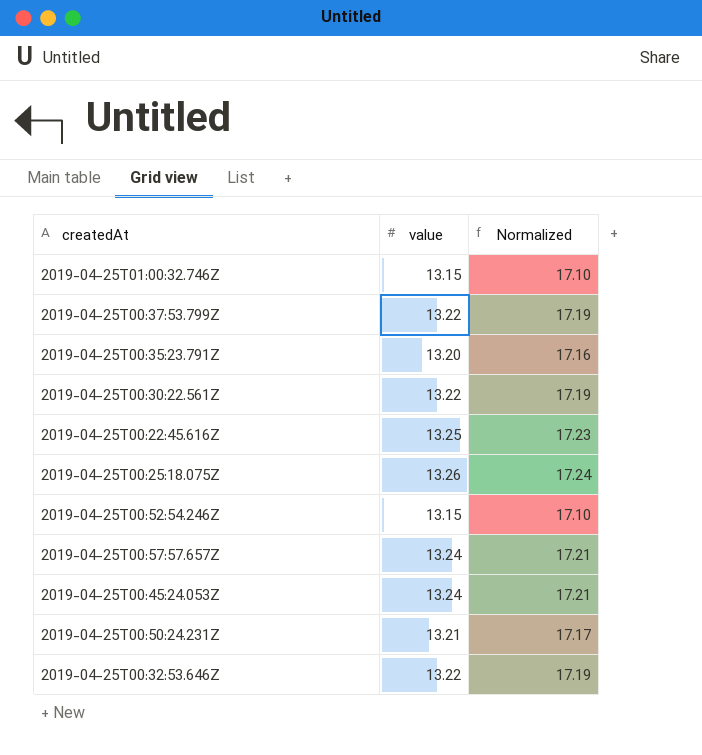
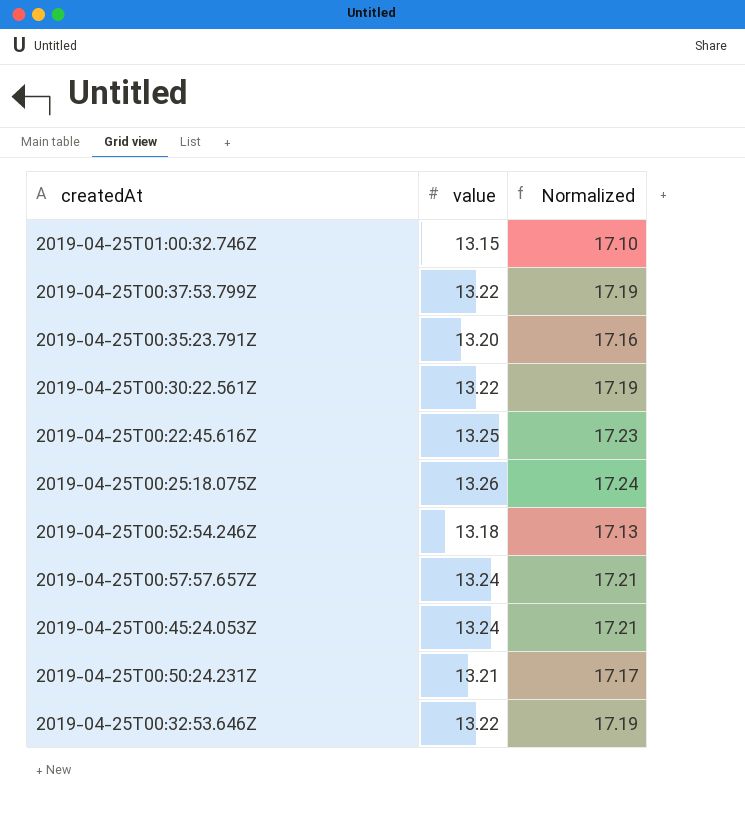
2019-04-25T00:52:54.246Z | value: 13.15 -> 13.18
2019-04-25T00:52:54.246Z | Normalized: 17.10 -> 17.13

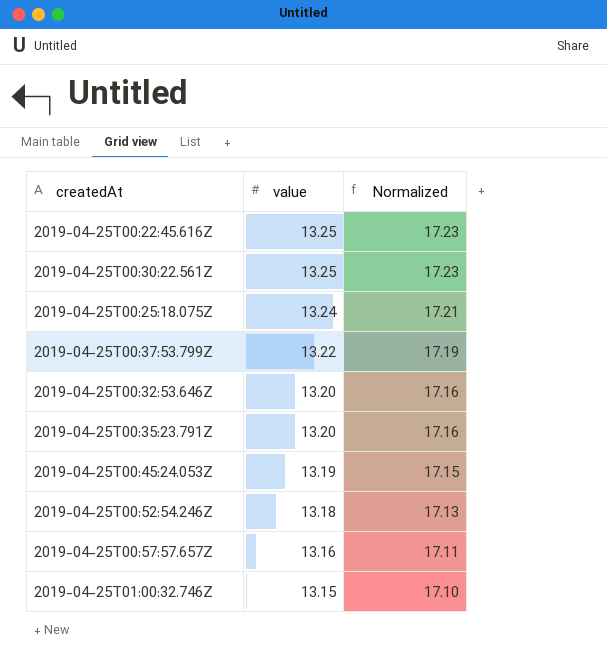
row order: none -> value descending
row 2019-04-25T00:50:24.231Z: 13.21 | 17.17 -> none
2019-04-25T00:30:22.561Z | value: 13.22 -> 13.25
2019-04-25T00:30:22.561Z | Normalized: 17.19 -> 17.23
2019-04-25T00:25:18.075Z | value: 13.26 -> 13.24
2019-04-25T00:25:18.075Z | Normalized: 17.24 -> 17.21
2019-04-25T00:32:53.646Z | value: 13.22 -> 13.20
2019-04-25T00:32:53.646Z | Normalized: 17.19 -> 17.16
2019-04-25T00:45:24.053Z | value: 13.24 -> 13.19
2019-04-25T00:45:24.053Z | Normalized: 17.21 -> 17.15
2019-04-25T00:57:57.657Z | value: 13.24 -> 13.16
2019-04-25T00:57:57.657Z | Normalized: 17.21 -> 17.11

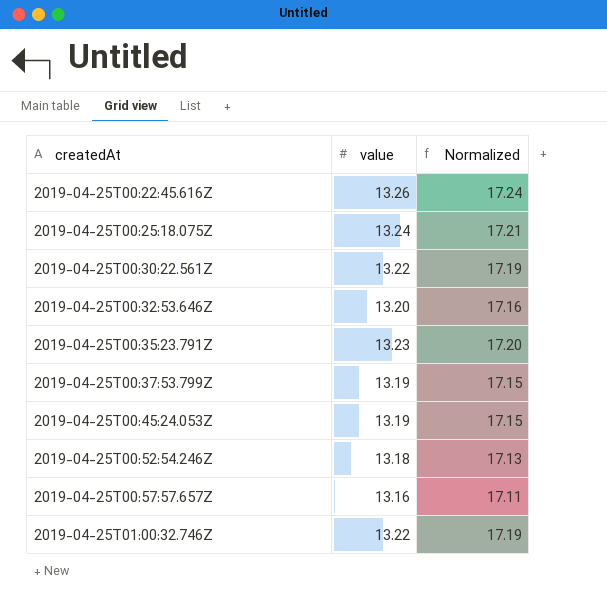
row order: value descending -> createdAt ascending
2019-04-25T00:22:45.616Z | value: 13.25 -> 13.26
2019-04-25T00:22:45.616Z | Normalized: 17.23 -> 17.24
2019-04-25T00:30:22.561Z | value: 13.25 -> 13.22
2019-04-25T00:30:22.561Z | Normalized: 17.23 -> 17.19
2019-04-25T00:35:23.791Z | value: 13.20 -> 13.23
2019-04-25T00:35:23.791Z | Normalized: 17.16 -> 17.20
2019-04-25T00:37:53.799Z | value: 13.22 -> 13.19
2019-04-25T00:37:53.799Z | Normalized: 17.19 -> 17.15
2019-04-25T01:00:32.746Z | value: 13.15 -> 13.22
2019-04-25T01:00:32.746Z | Normalized: 17.10 -> 17.19

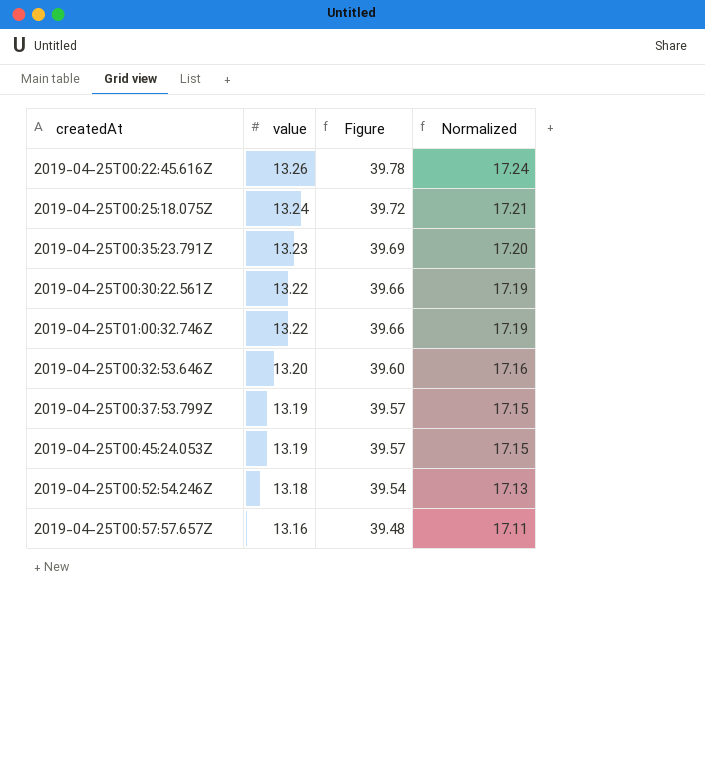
row order: createdAt ascending -> value descending
column Figure | formula: none -> [value] * 3

